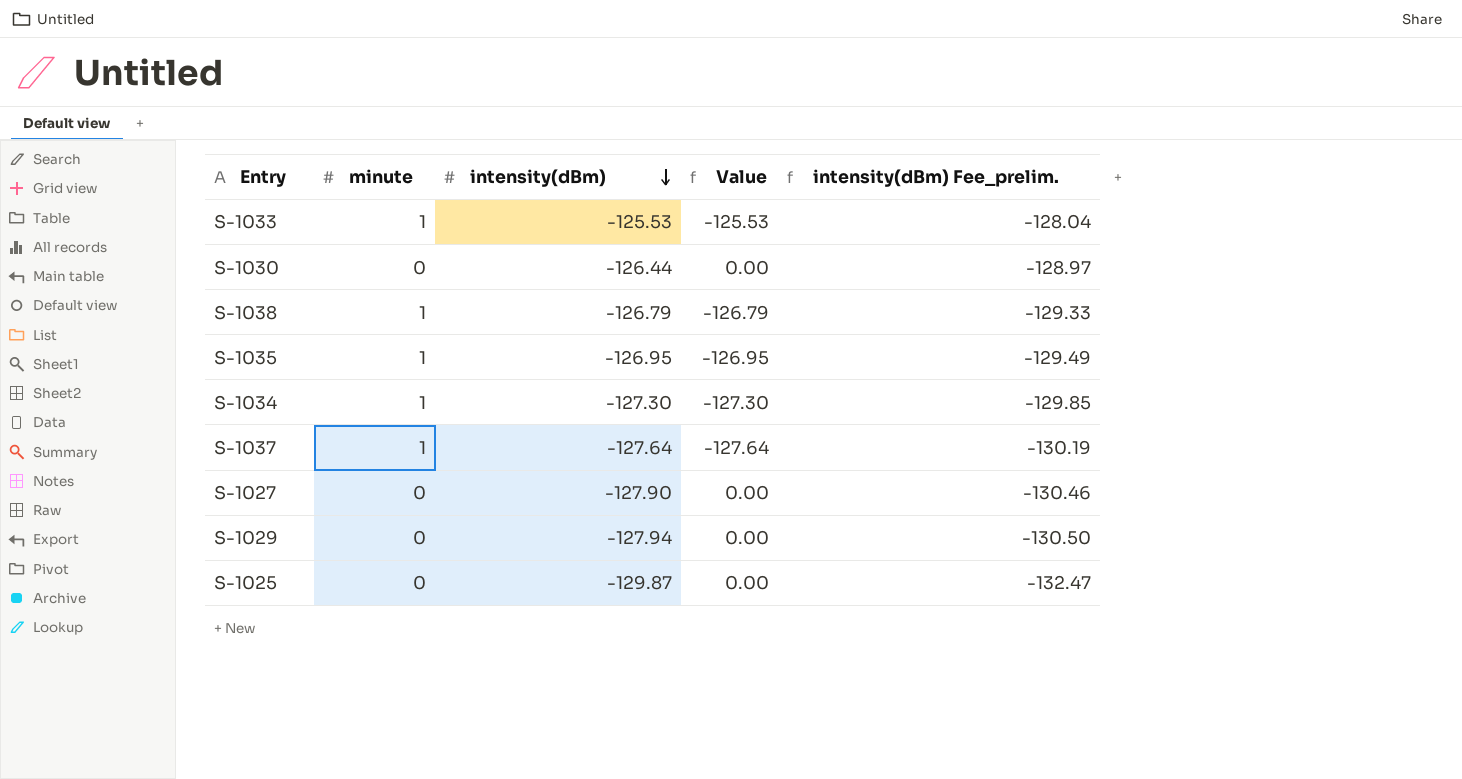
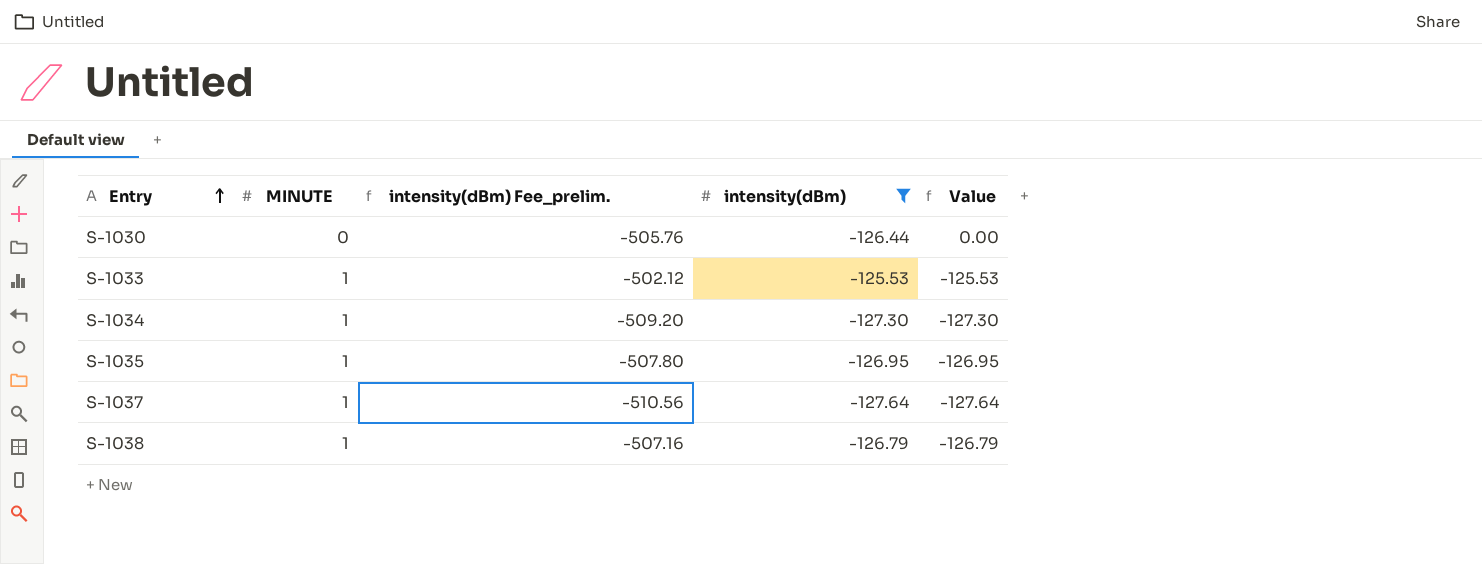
filter: none -> intensity(dBm) >= -127.64
row order: intensity(dBm) descending -> Entry ascending
column name: minute -> MINUTE
column intensity(dBm) Fee_prelim. | formula: [intensity(dBm)] * 1.02 -> [intensity(dBm)] * 4
column intensity(dBm) Fee_prelim. | position: 5 -> 3

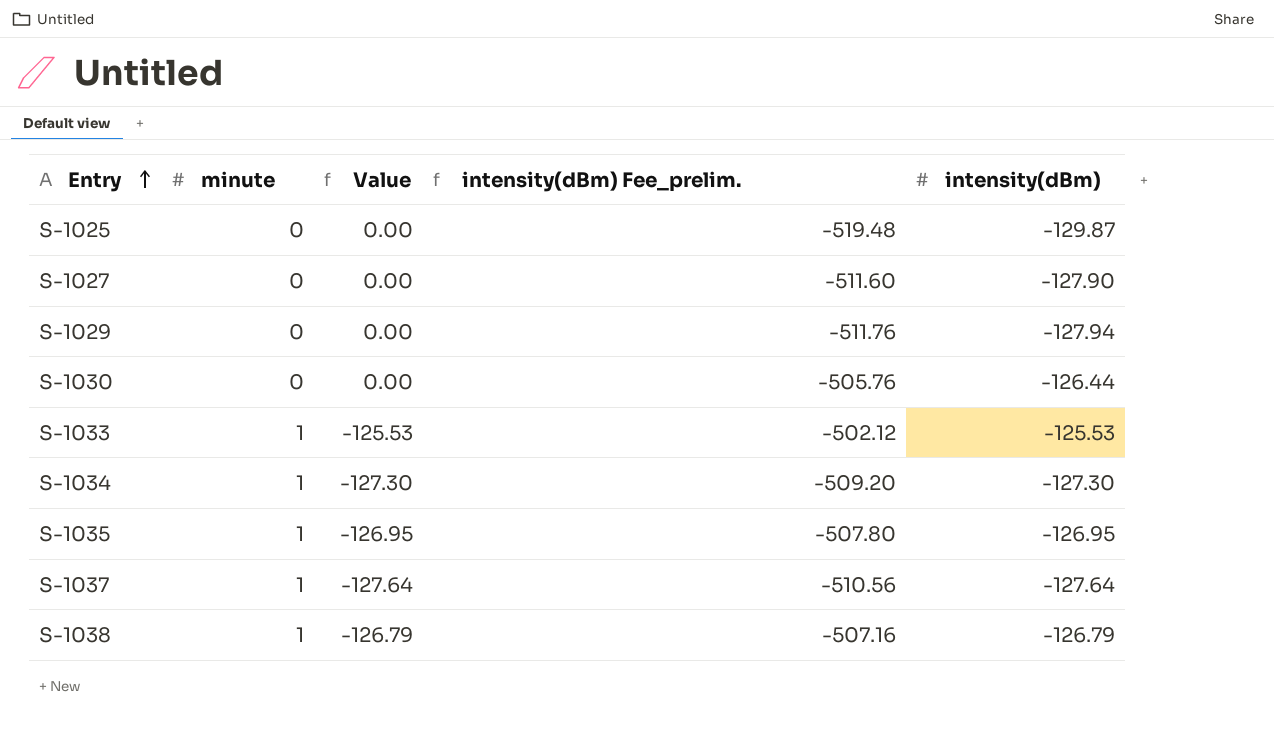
filter: intensity(dBm) >= -127.64 -> none
column name: MINUTE -> minute
column Value | position: 5 -> 3

